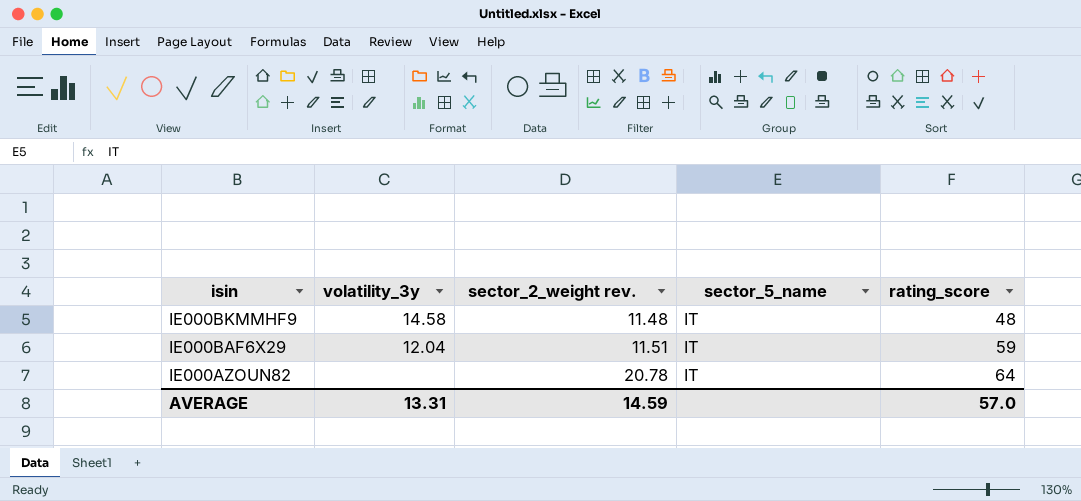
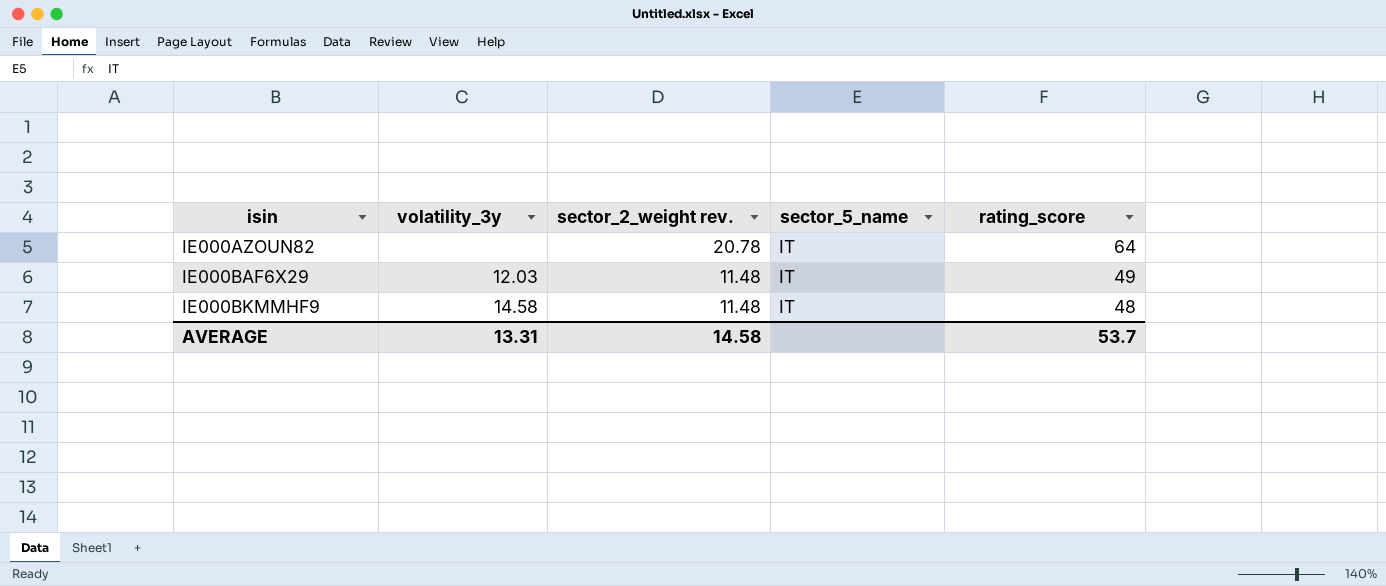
row order: isin descending -> isin ascending
IE000BAF6X29 | volatility_3y: 12.04 -> 12.03
IE000BAF6X29 | sector_2_weight rev.: 11.51 -> 11.48
IE000BAF6X29 | rating_score: 59 -> 49
AVERAGE | sector_2_weight rev.: 14.59 -> 14.58
AVERAGE | rating_score: 57.0 -> 53.7

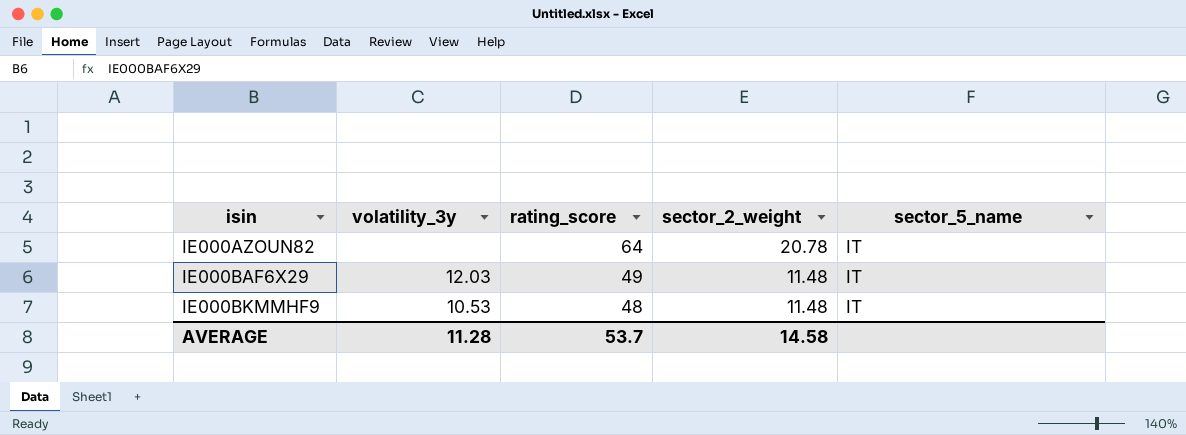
column rating_score | position: 5 -> 3
column name: sector_2_weight rev. -> sector_2_weight
IE000BKMMHF9 | volatility_3y: 14.58 -> 10.53
AVERAGE | volatility_3y: 13.31 -> 11.28

